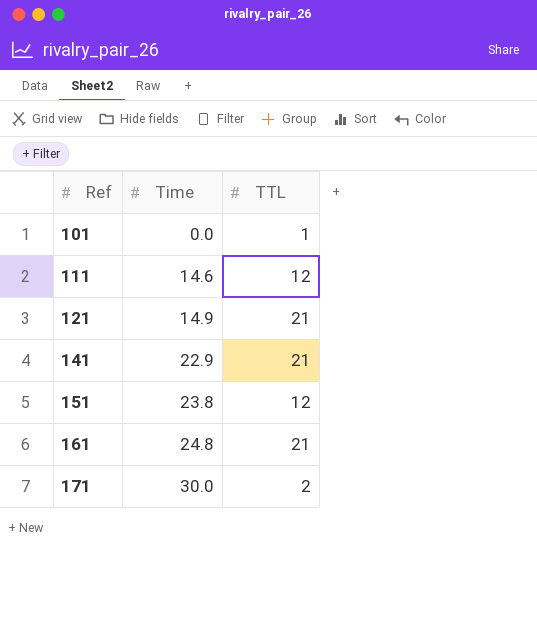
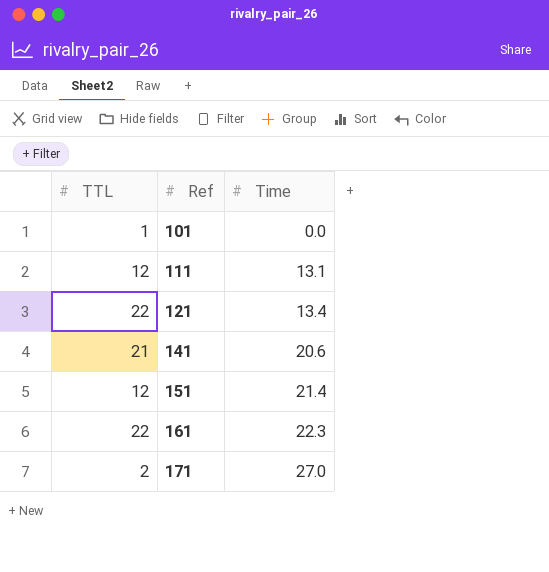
column TTL | position: 3 -> 1
111 | Time: 14.6 -> 13.1
121 | TTL: 21 -> 22
121 | Time: 14.9 -> 13.4
141 | Time: 22.9 -> 20.6
151 | Time: 23.8 -> 21.4
161 | TTL: 21 -> 22
161 | Time: 24.8 -> 22.3
171 | Time: 30.0 -> 27.0

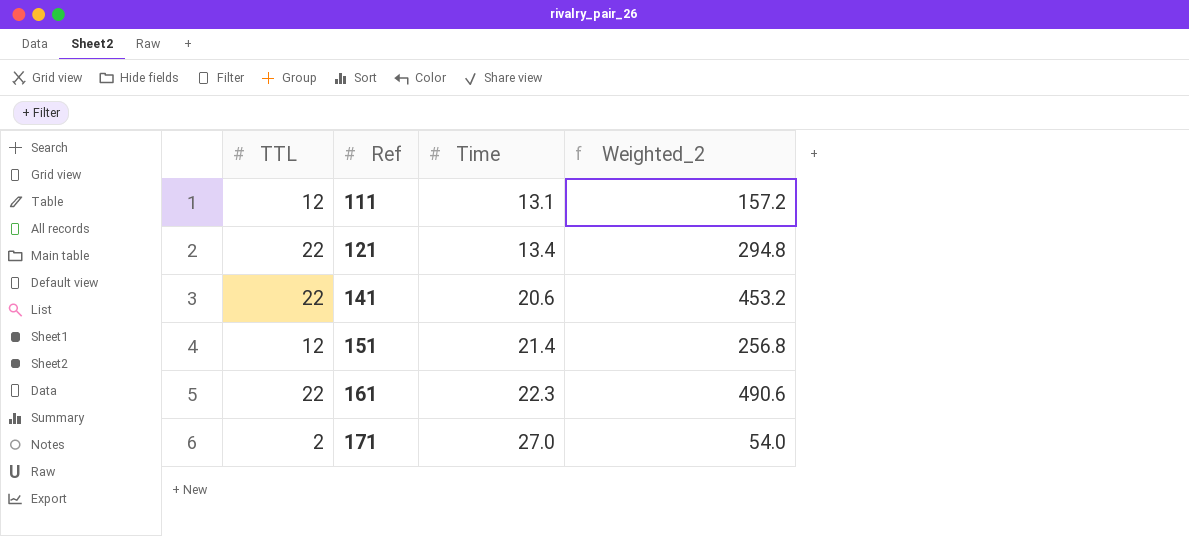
column Weighted_2 | formula: none -> [TTL] * [Time]
row 101: 1 | 0.0 -> none
141 | TTL: 21 -> 22

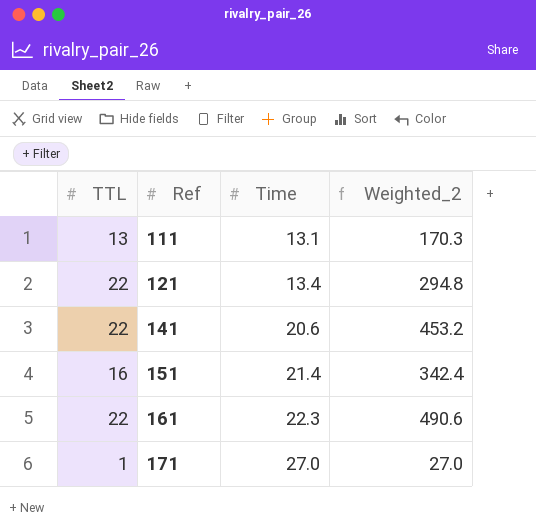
111 | TTL: 12 -> 13
111 | Weighted_2: 157.2 -> 170.3
151 | TTL: 12 -> 16
151 | Weighted_2: 256.8 -> 342.4
171 | TTL: 2 -> 1
171 | Weighted_2: 54.0 -> 27.0

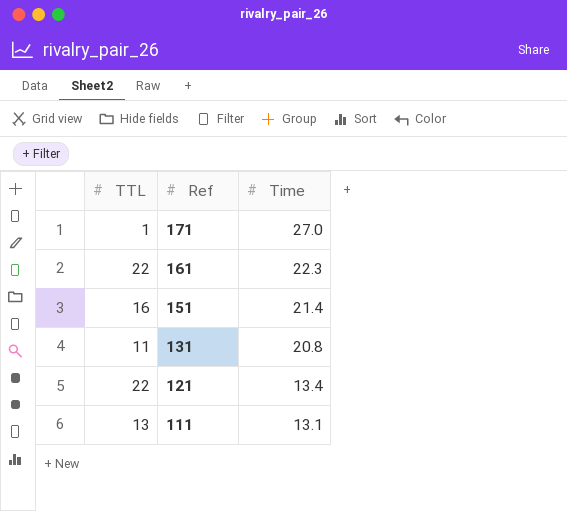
row order: Ref ascending -> Ref descending
column Weighted_2 | formula: [TTL] * [Time] -> none
row 141: 22 | 20.6 | 453.2 -> none
row 131: none -> 11 | 20.8

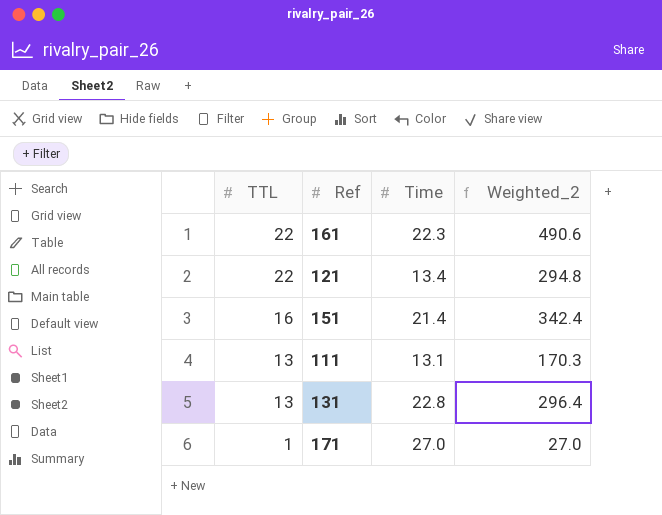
row order: Ref descending -> TTL descending
column Weighted_2 | formula: none -> [TTL] * [Time]
131 | TTL: 11 -> 13
131 | Time: 20.8 -> 22.8

